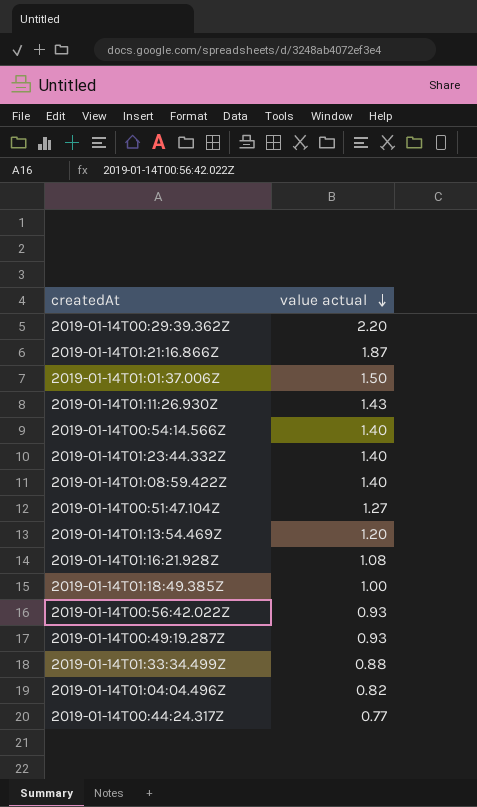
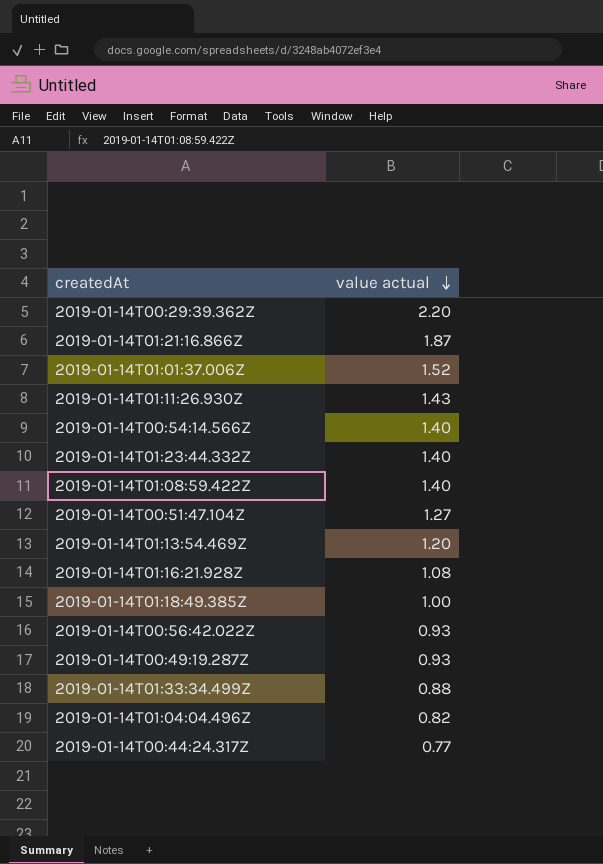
2019-01-14T01:01:37.006Z | value actual: 1.50 -> 1.52

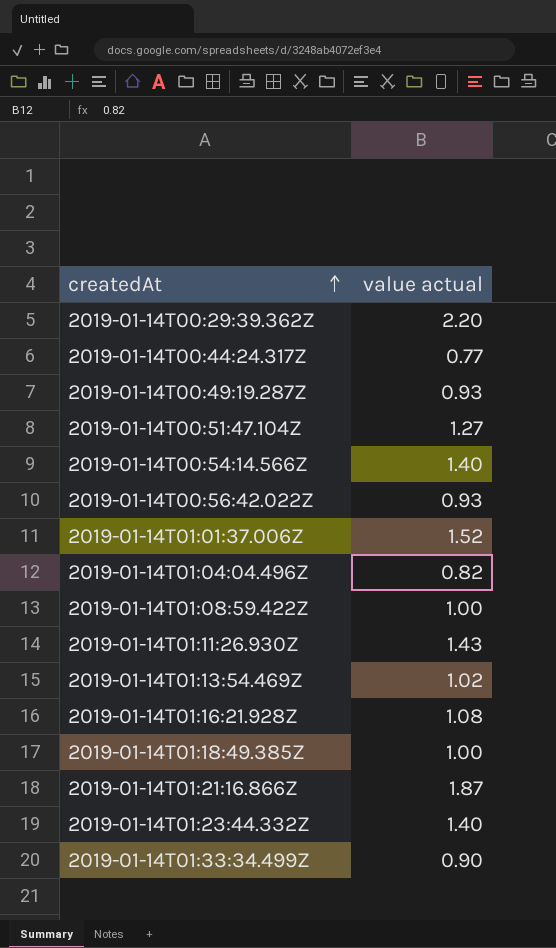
row order: value actual descending -> createdAt ascending
2019-01-14T01:08:59.422Z | value actual: 1.40 -> 1.00
2019-01-14T01:13:54.469Z | value actual: 1.20 -> 1.02
2019-01-14T01:33:34.499Z | value actual: 0.88 -> 0.90

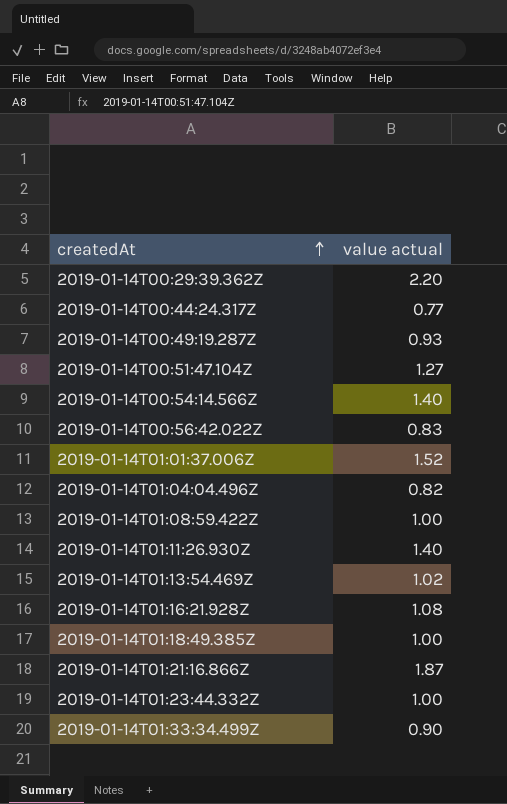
2019-01-14T00:56:42.022Z | value actual: 0.93 -> 0.83
2019-01-14T01:11:26.930Z | value actual: 1.43 -> 1.40
2019-01-14T01:23:44.332Z | value actual: 1.40 -> 1.00

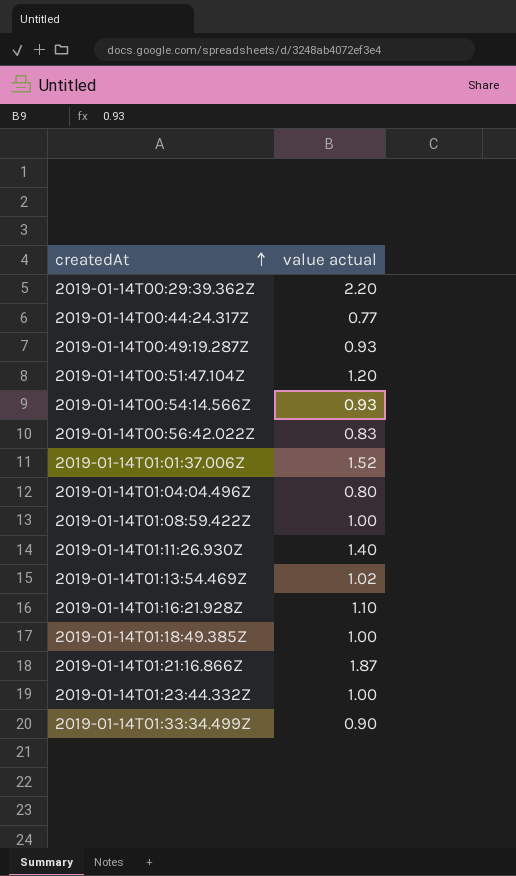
2019-01-14T00:51:47.104Z | value actual: 1.27 -> 1.20
2019-01-14T00:54:14.566Z | value actual: 1.40 -> 0.93
2019-01-14T01:04:04.496Z | value actual: 0.82 -> 0.80
2019-01-14T01:16:21.928Z | value actual: 1.08 -> 1.10

